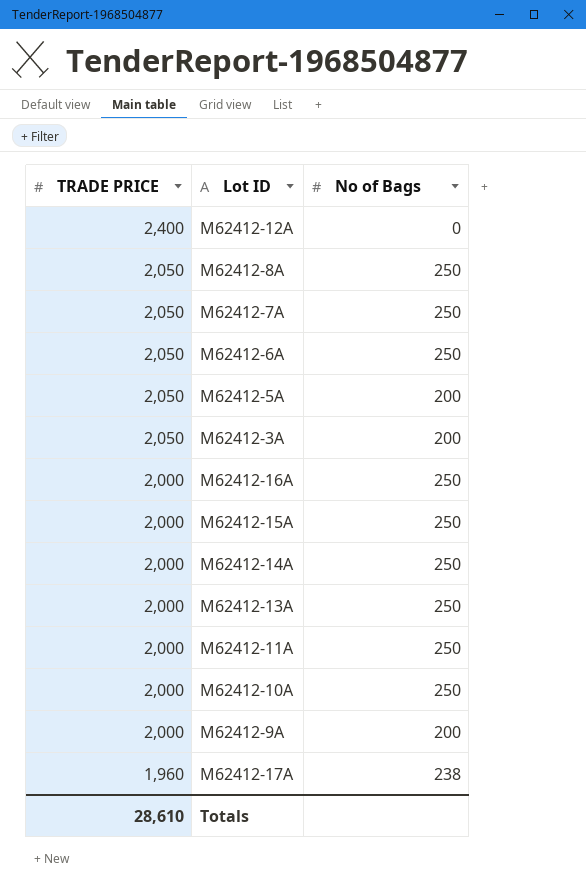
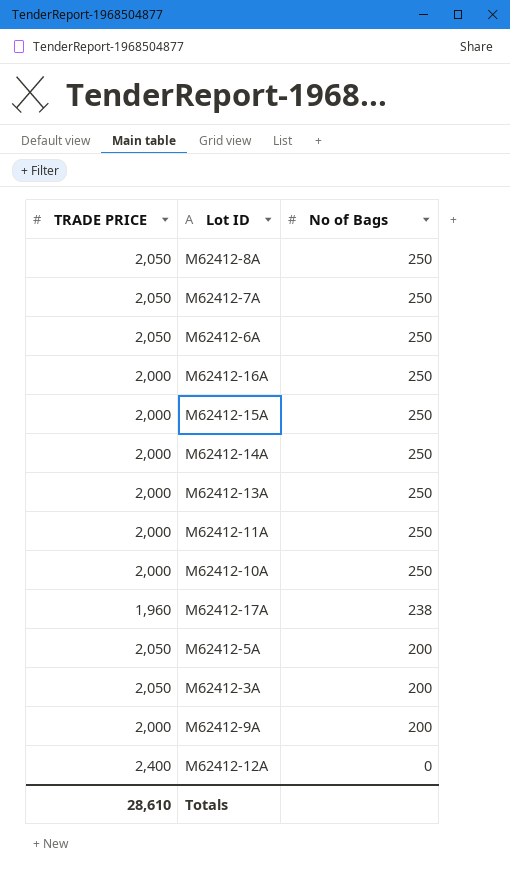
row order: TRADE PRICE descending -> No of Bags descending

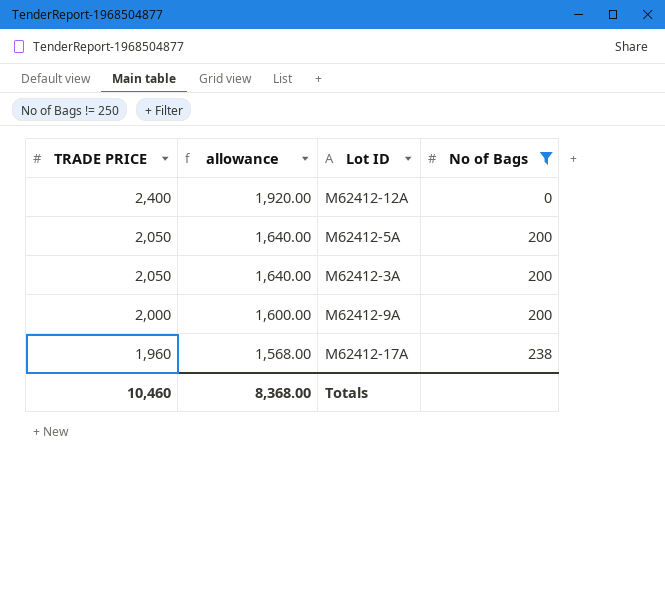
filter: none -> No of Bags != 250
row order: No of Bags descending -> TRADE PRICE descending
column allowance | formula: none -> [TRADE PRICE] * 0.8
Totals | TRADE PRICE: 28,610 -> 10,460

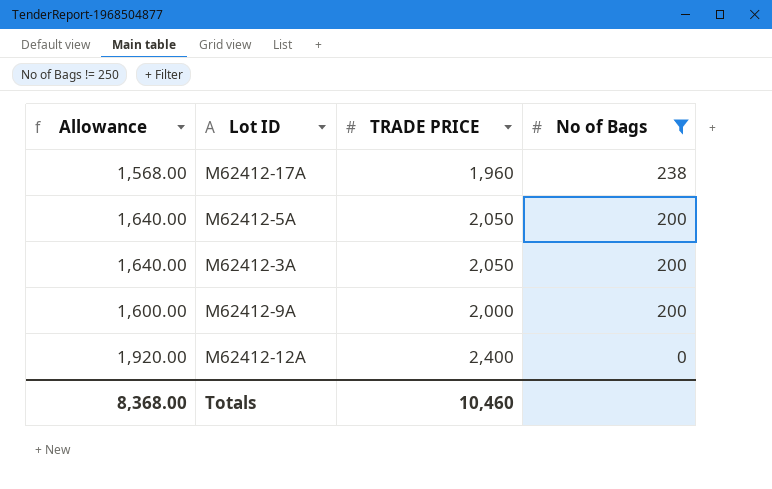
row order: TRADE PRICE descending -> No of Bags descending
column name: allowance -> Allowance
column TRADE PRICE | position: 1 -> 3

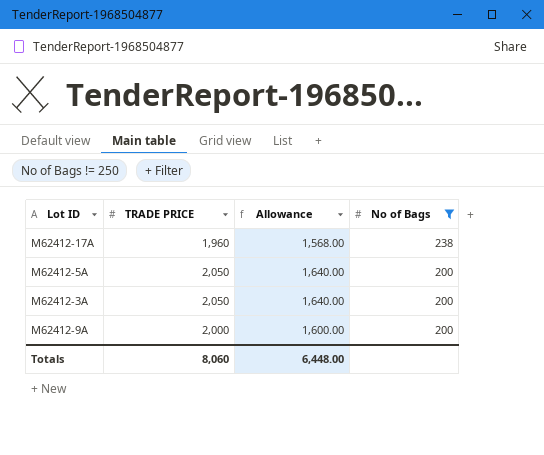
column Allowance | position: 1 -> 3
row M62412-12A: 1,920.00 | 2,400 | 0 -> none
Totals | TRADE PRICE: 10,460 -> 8,060
Totals | Allowance: 8,368.00 -> 6,448.00

